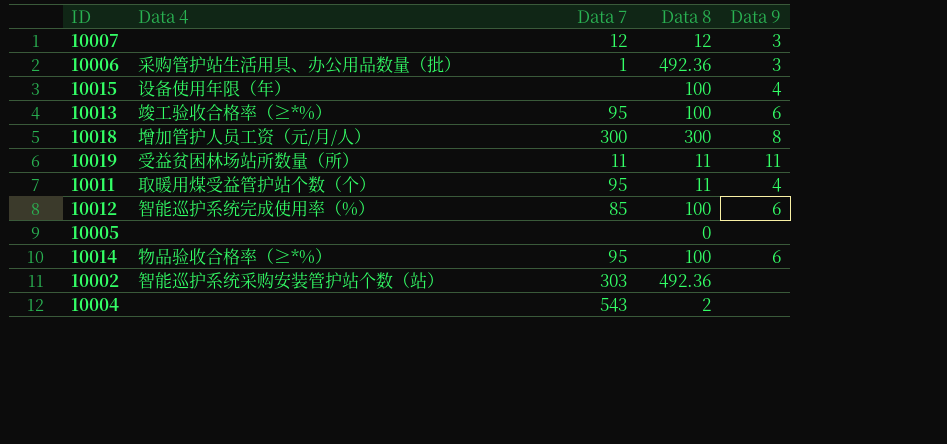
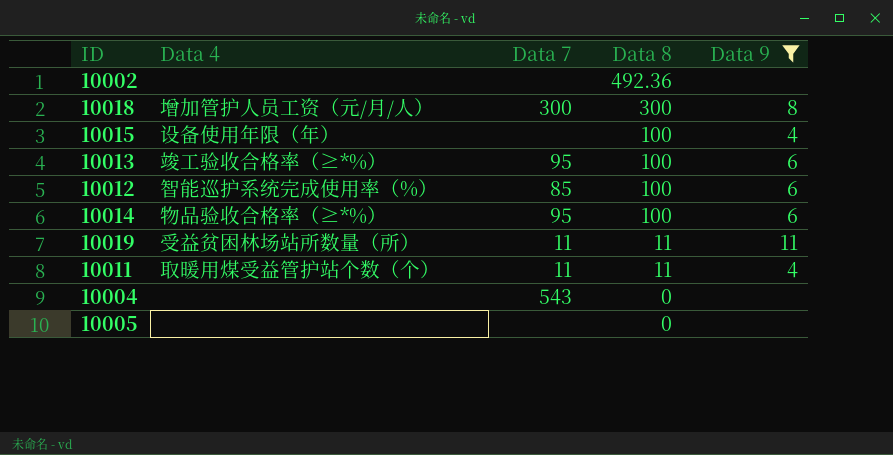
filter: none -> Data 9 != 3
row order: none -> Data 8 descending
10002 | Data 4: 智能巡护系统采购安装管护站个数（站） -> none
10002 | Data 7: 303 -> none
10011 | Data 7: 95 -> 11
10004 | Data 8: 2 -> 0

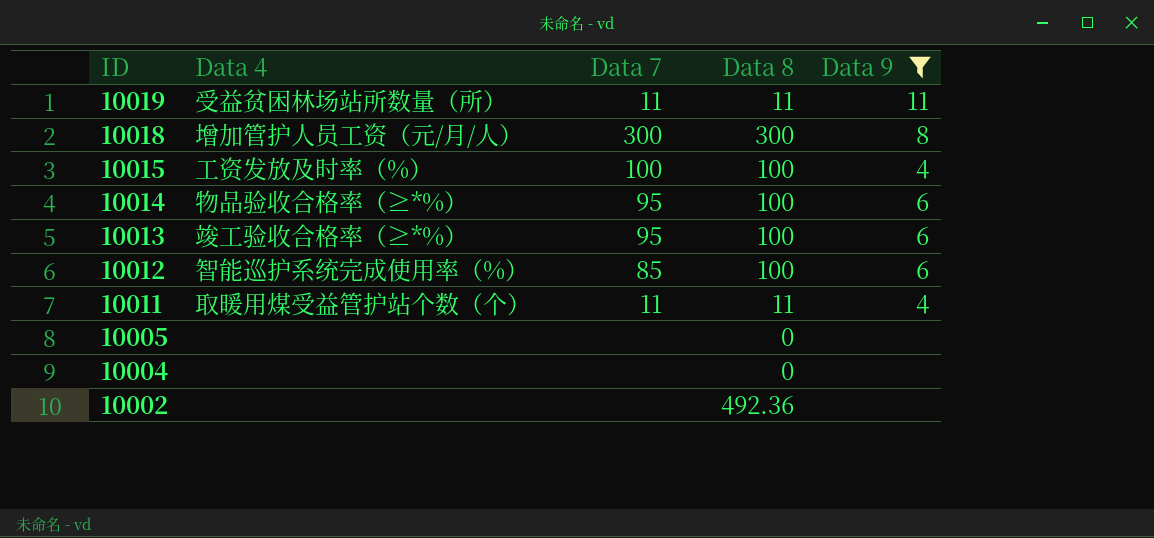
row order: Data 8 descending -> ID descending
10015 | Data 4: 设备使用年限（年） -> 工资发放及时率（%）
10015 | Data 7: none -> 100
10004 | Data 7: 543 -> none

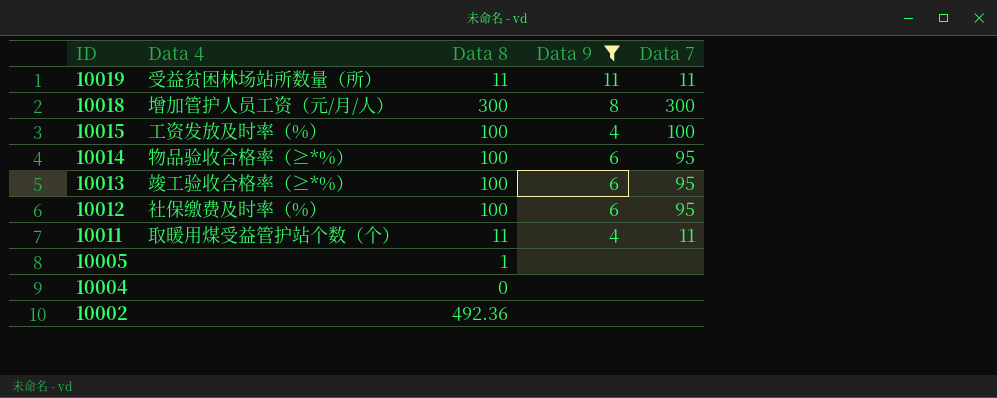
column Data 7 | position: 3 -> 5
10012 | Data 4: 智能巡护系统完成使用率（%） -> 社保缴费及时率（%）
10012 | Data 7: 85 -> 95
10005 | Data 8: 0 -> 1

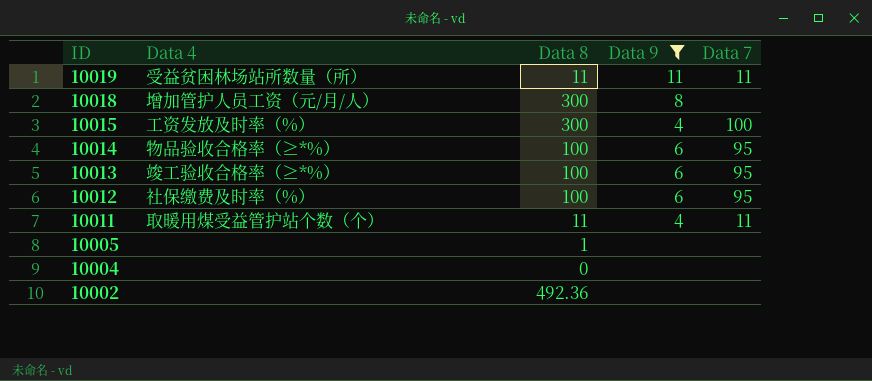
10018 | Data 7: 300 -> none
10015 | Data 8: 100 -> 300

